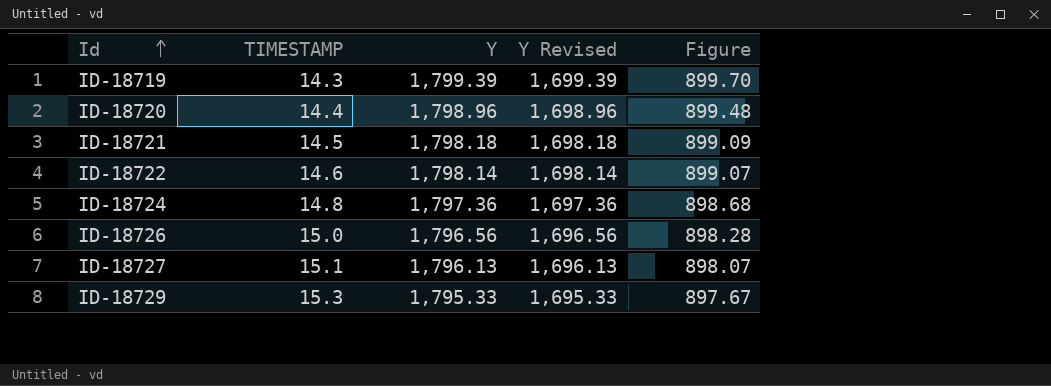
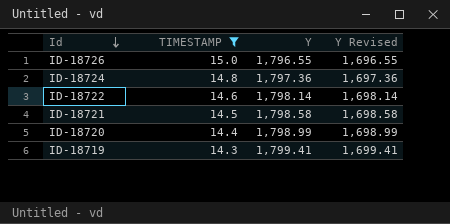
filter: none -> TIMESTAMP <= 15.0
row order: Id ascending -> Id descending
column Figure | formula: [Y] * 0.5 -> none
ID-18726 | Y: 1,796.56 -> 1,796.55
ID-18726 | Y Revised: 1,696.56 -> 1,696.55
ID-18721 | Y: 1,798.18 -> 1,798.58
ID-18721 | Y Revised: 1,698.18 -> 1,698.58
ID-18720 | Y: 1,798.96 -> 1,798.99
ID-18720 | Y Revised: 1,698.96 -> 1,698.99
ID-18719 | Y: 1,799.39 -> 1,799.41
ID-18719 | Y Revised: 1,699.39 -> 1,699.41

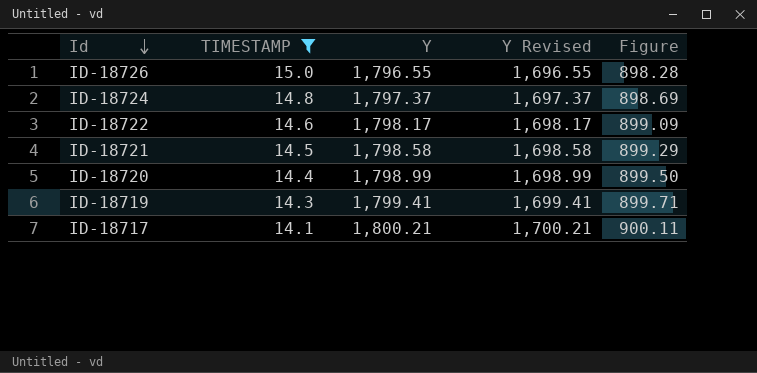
column Figure | formula: none -> [Y] * 0.5
ID-18724 | Y: 1,797.36 -> 1,797.37
ID-18724 | Y Revised: 1,697.36 -> 1,697.37
ID-18722 | Y: 1,798.14 -> 1,798.17
ID-18722 | Y Revised: 1,698.14 -> 1,698.17
row ID-18717: none -> 14.1 | 1,800.21 | 1,700.21 | 900.11

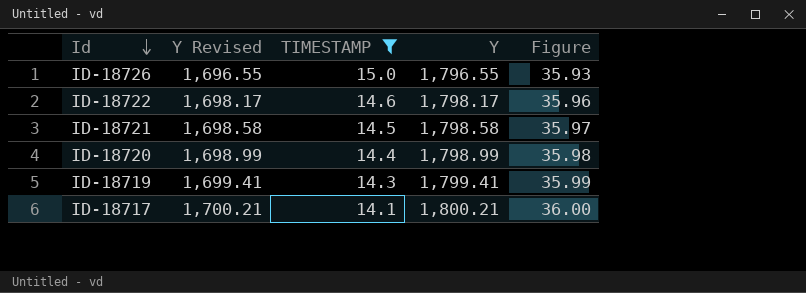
column Y Revised | position: 4 -> 2
column Figure | formula: [Y] * 0.5 -> [Y] * 0.02
row ID-18724: 14.8 | 1,797.37 | 1,697.37 | 898.69 -> none

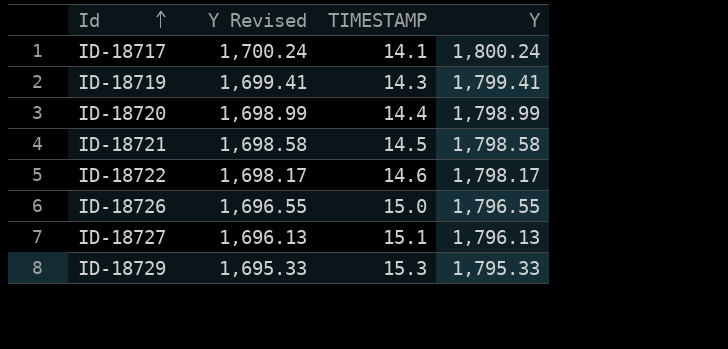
filter: TIMESTAMP <= 15.0 -> none
row order: Id descending -> Id ascending
column Figure | formula: [Y] * 0.02 -> none
ID-18717 | Y Revised: 1,700.21 -> 1,700.24
ID-18717 | Y: 1,800.21 -> 1,800.24

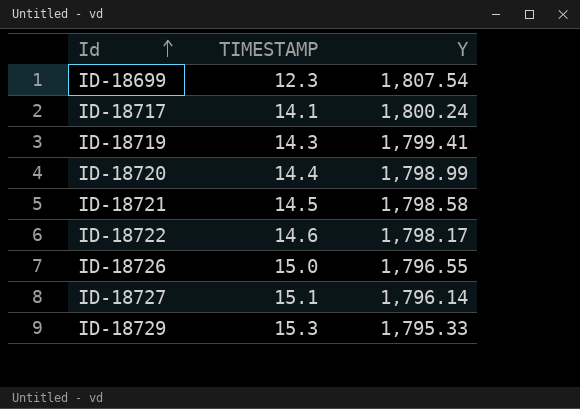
column Y Revised | formula: [Y] - 100 -> none
row ID-18699: none -> 12.3 | 1,807.54
ID-18727 | Y: 1,796.13 -> 1,796.14

